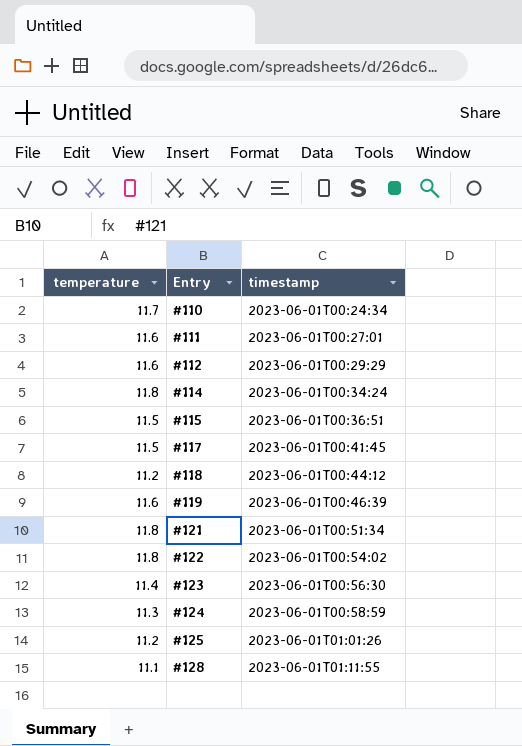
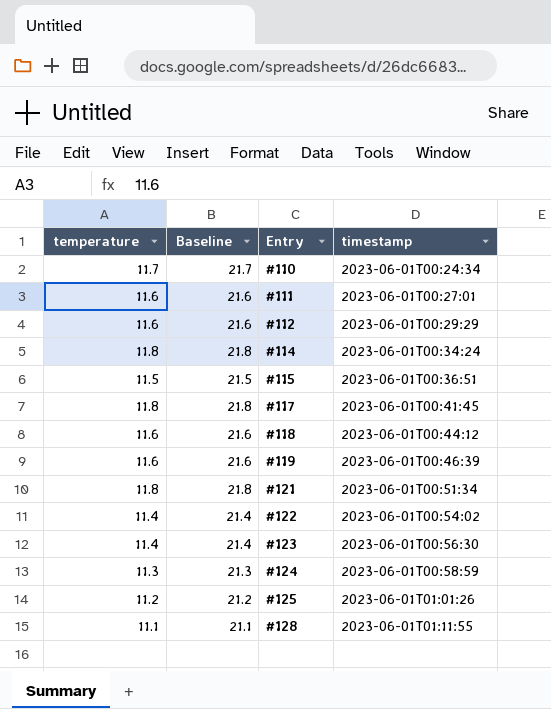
column Baseline | formula: none -> [temperature] + 10
#117 | temperature: 11.5 -> 11.8
#118 | temperature: 11.2 -> 11.6
#122 | temperature: 11.8 -> 11.4

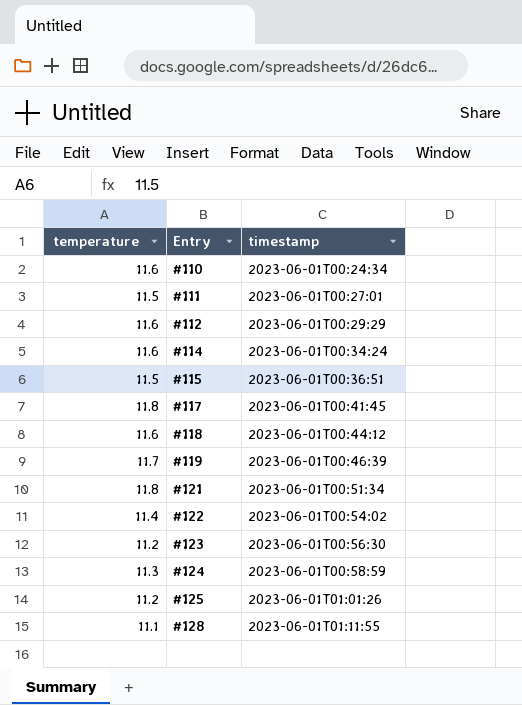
column Baseline | formula: [temperature] + 10 -> none
#110 | temperature: 11.7 -> 11.6
#111 | temperature: 11.6 -> 11.5
#114 | temperature: 11.8 -> 11.6
#119 | temperature: 11.6 -> 11.7
#123 | temperature: 11.4 -> 11.2

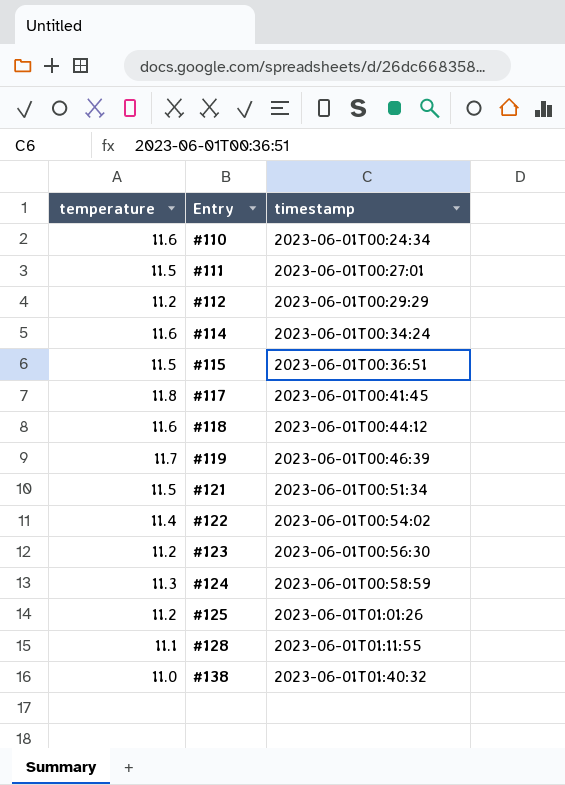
#112 | temperature: 11.6 -> 11.2
#121 | temperature: 11.8 -> 11.5
row #138: none -> 11.0 | 2023-06-01T01:40:32

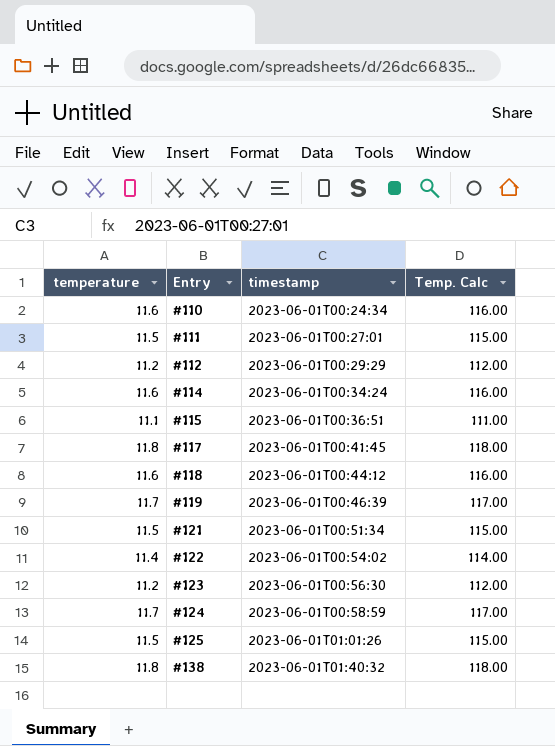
column Temp. Calc | formula: none -> [temperature] * 10
row #128: 11.1 | 2023-06-01T01:11:55 -> none
#115 | temperature: 11.5 -> 11.1
#124 | temperature: 11.3 -> 11.7
#125 | temperature: 11.2 -> 11.5
#138 | temperature: 11.0 -> 11.8

